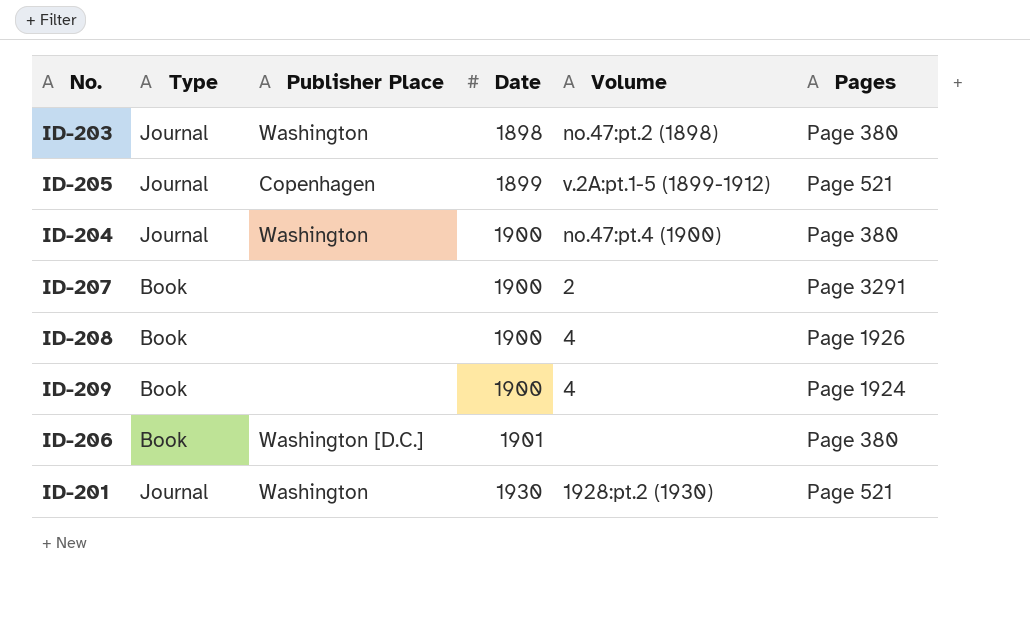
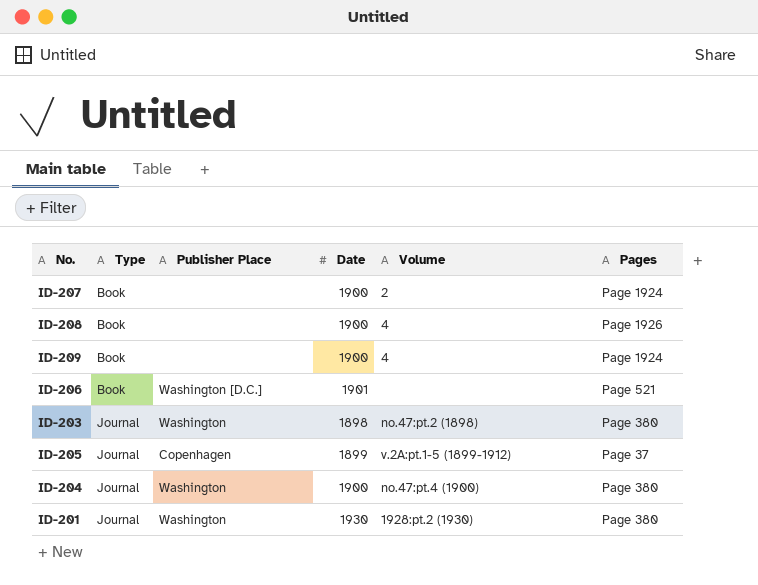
row order: Date ascending -> Type ascending
ID-207 | Pages: Page 3291 -> Page 1924
ID-206 | Pages: Page 380 -> Page 521
ID-205 | Pages: Page 521 -> Page 37
ID-201 | Pages: Page 521 -> Page 380

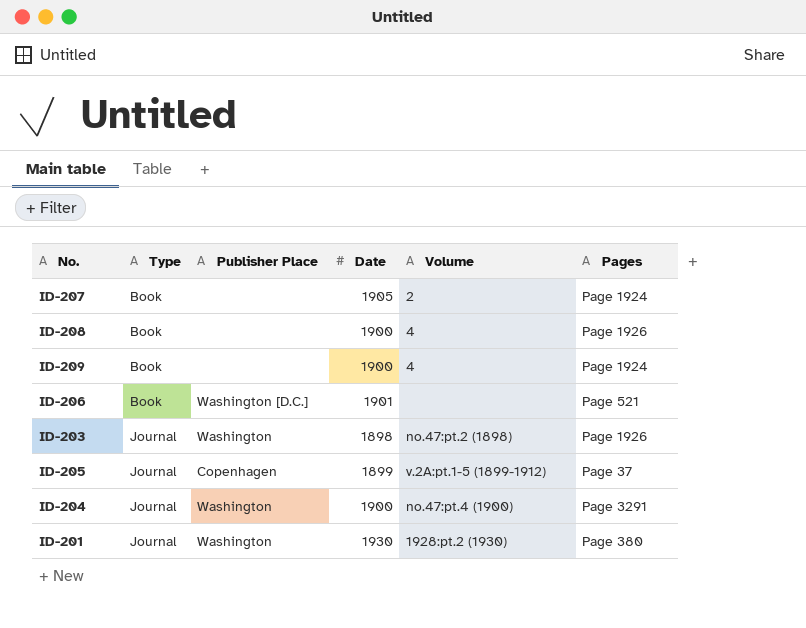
ID-207 | Date: 1900 -> 1905
ID-203 | Pages: Page 380 -> Page 1926
ID-204 | Pages: Page 380 -> Page 3291

